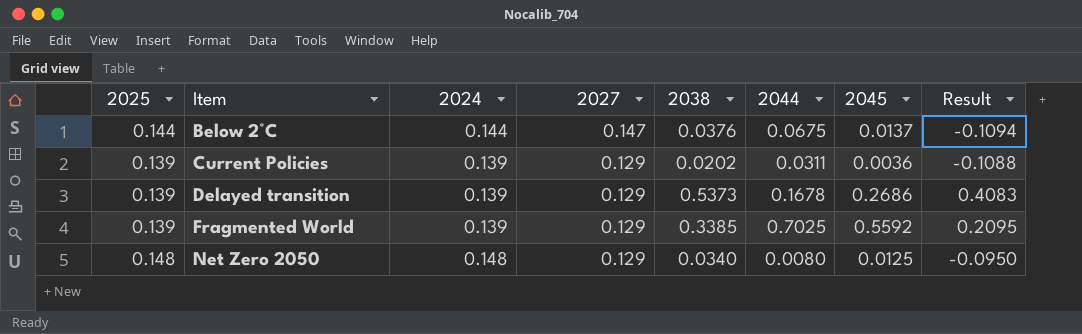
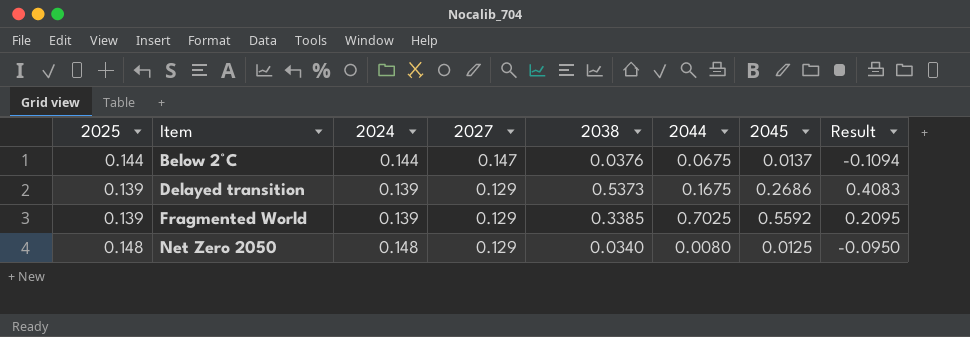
row Current Policies: 0.139 | 0.139 | 0.129 | 0.0202 | 0.0311 | 0.0036 | -0.1088 -> none
Delayed transition | 2044: 0.1678 -> 0.1675

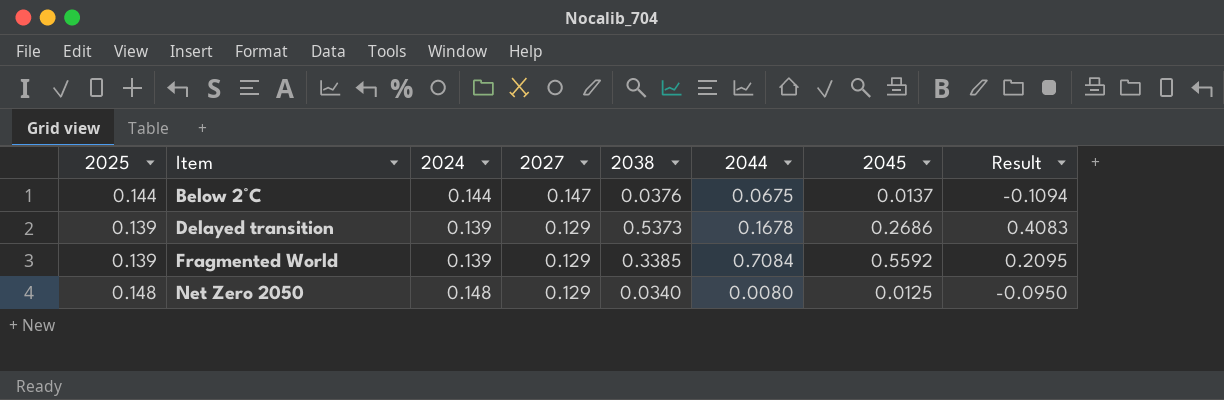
Delayed transition | 2044: 0.1675 -> 0.1678
Fragmented World | 2044: 0.7025 -> 0.7084

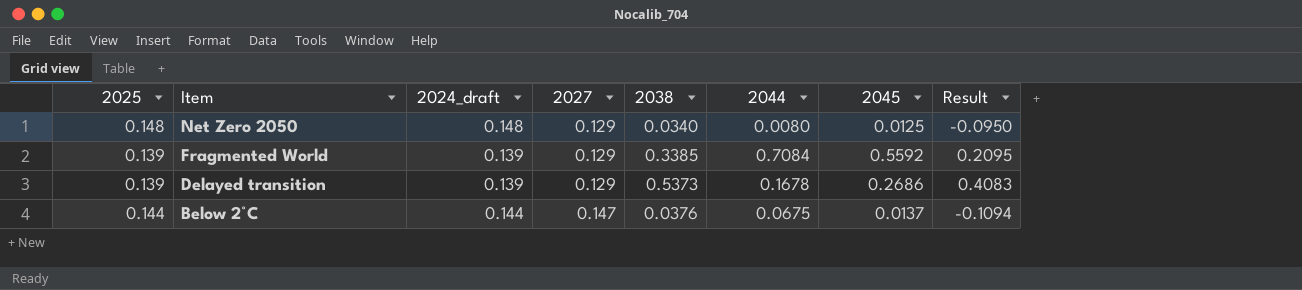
row order: Item ascending -> Item descending
column name: 2024 -> 2024_draft

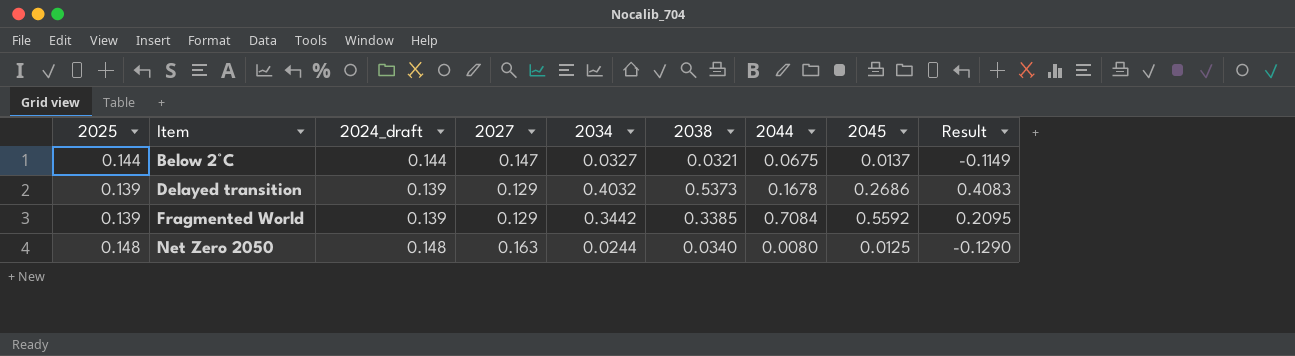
row order: Item descending -> Item ascending
column 2034 | position: none -> 5
Below 2°C | 2038: 0.0376 -> 0.0321
Below 2°C | Result: -0.1094 -> -0.1149
Net Zero 2050 | 2027: 0.129 -> 0.163
Net Zero 2050 | Result: -0.0950 -> -0.1290

